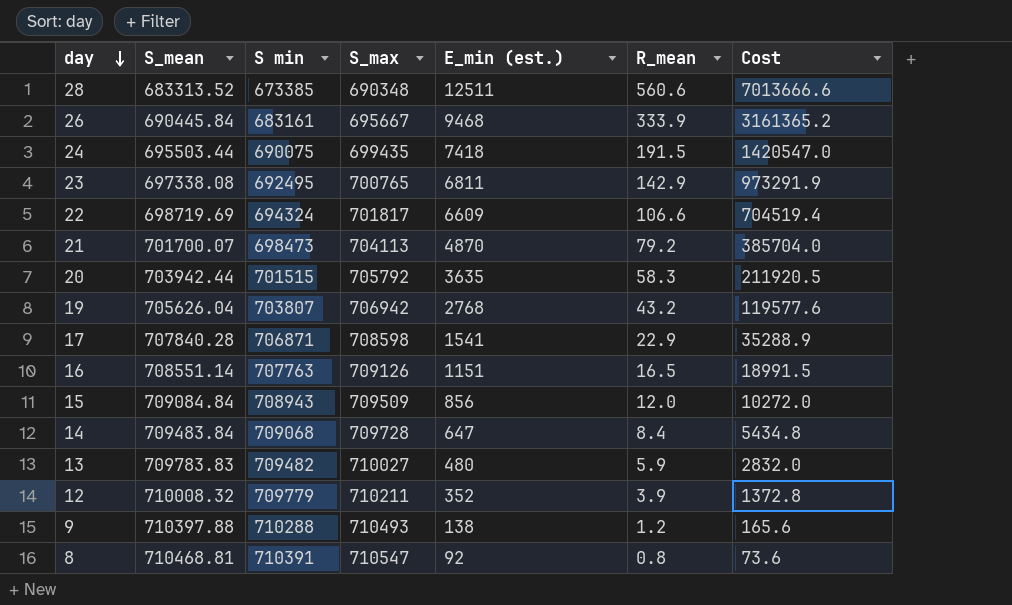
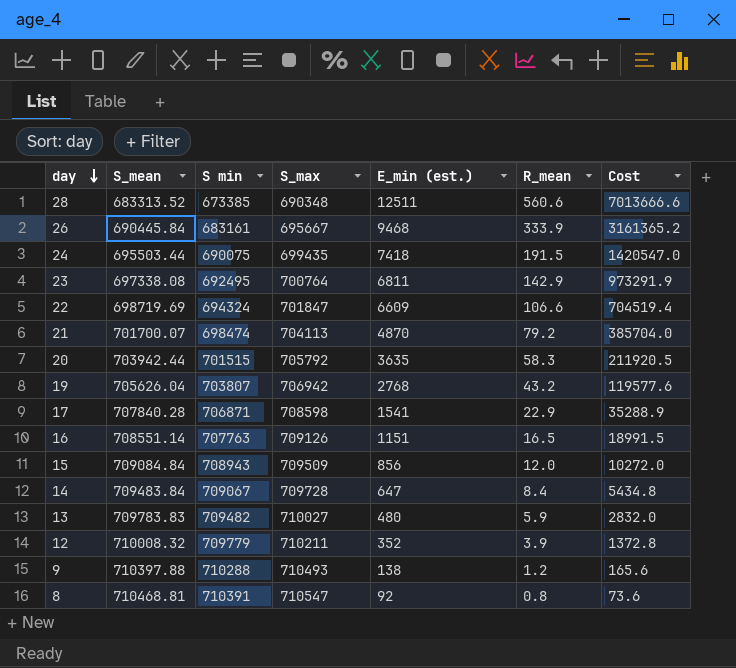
23 | S_max: 700765 -> 700764
22 | S_max: 701817 -> 701847
21 | S min: 698473 -> 698474
14 | S min: 709068 -> 709067

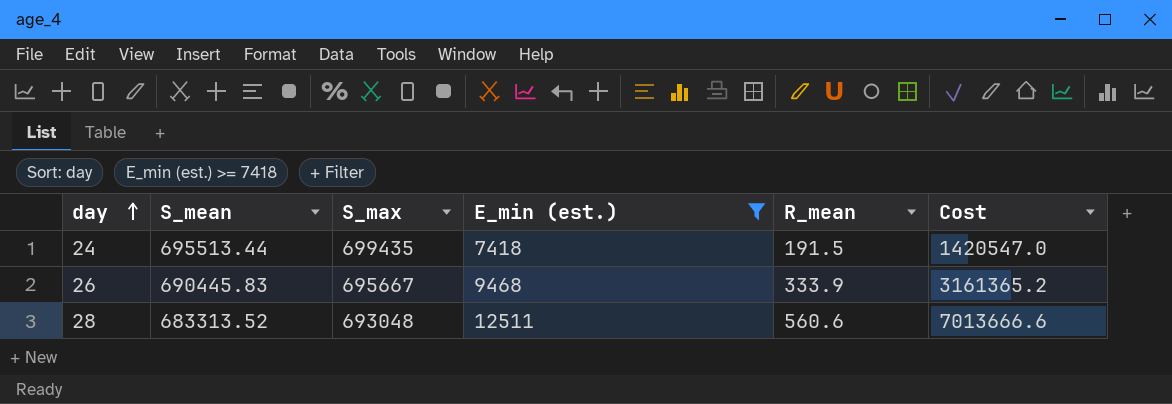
filter: none -> E_min (est.) >= 7418
row order: day descending -> day ascending
column S min | position: 3 -> none
24 | S_mean: 695503.44 -> 695513.44
26 | S_mean: 690445.84 -> 690445.83
28 | S_max: 690348 -> 693048

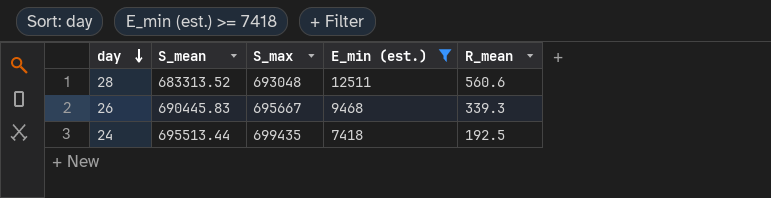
row order: day ascending -> day descending
column Cost | formula: [E_min (est.)] * [R_mean] -> none
26 | R_mean: 333.9 -> 339.3
24 | R_mean: 191.5 -> 192.5

